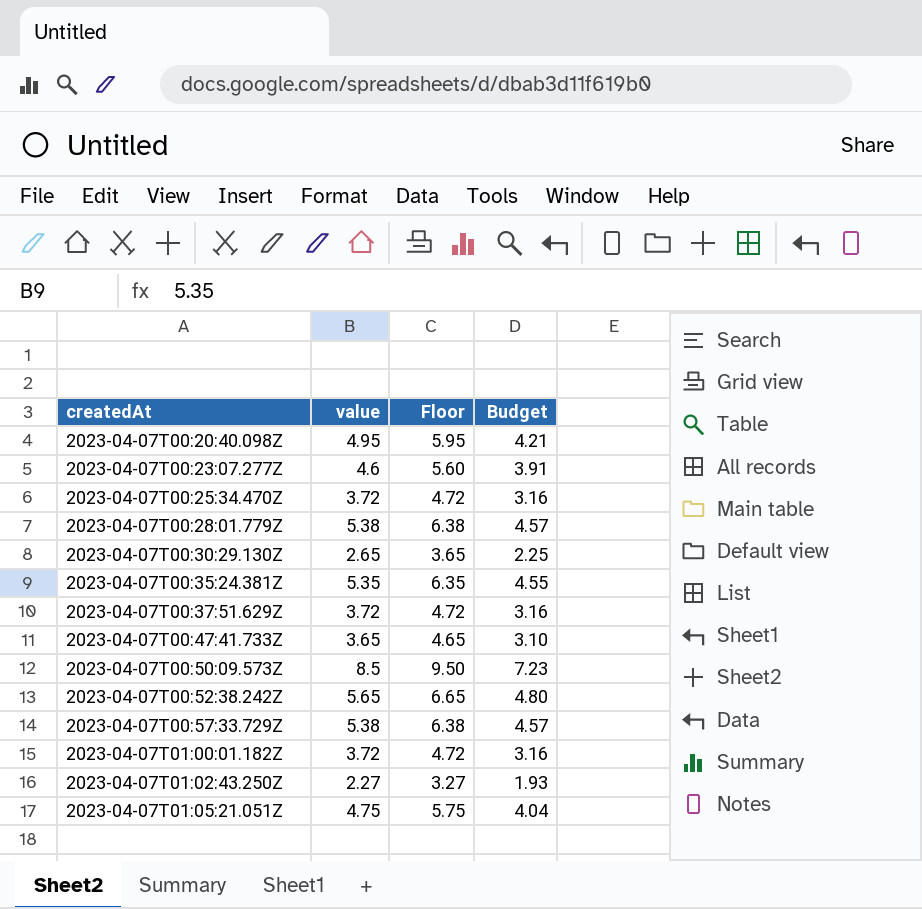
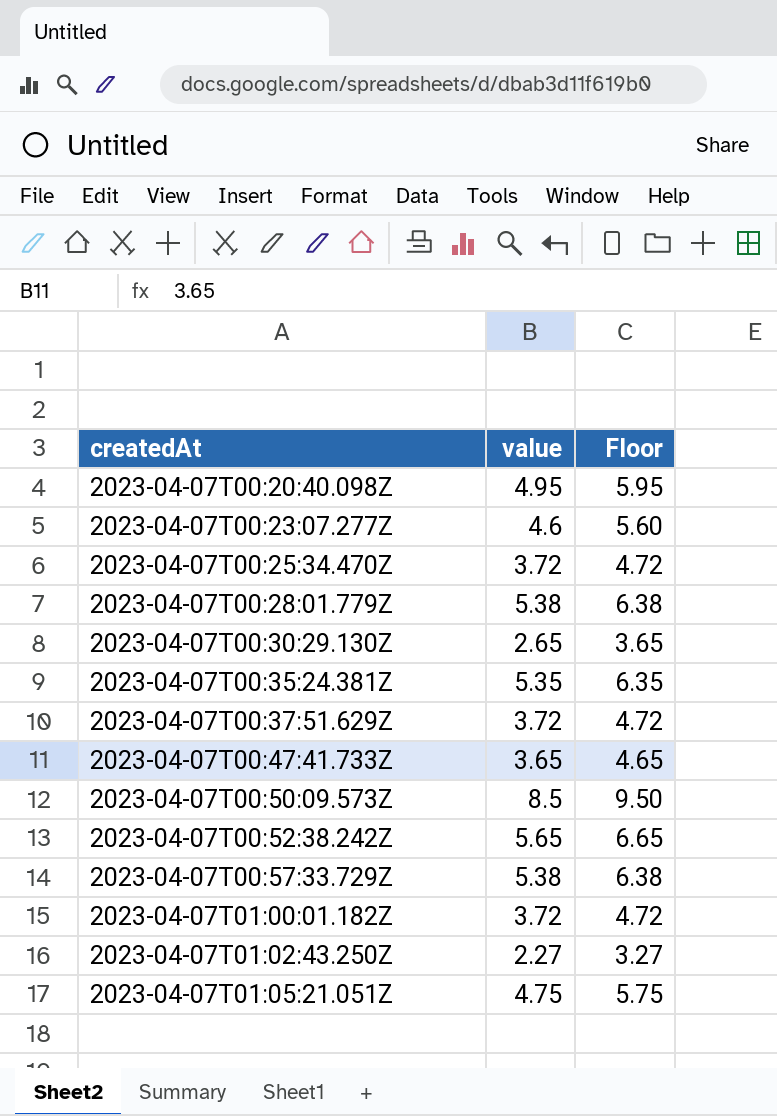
column Budget | formula: [value] * 0.85 -> none

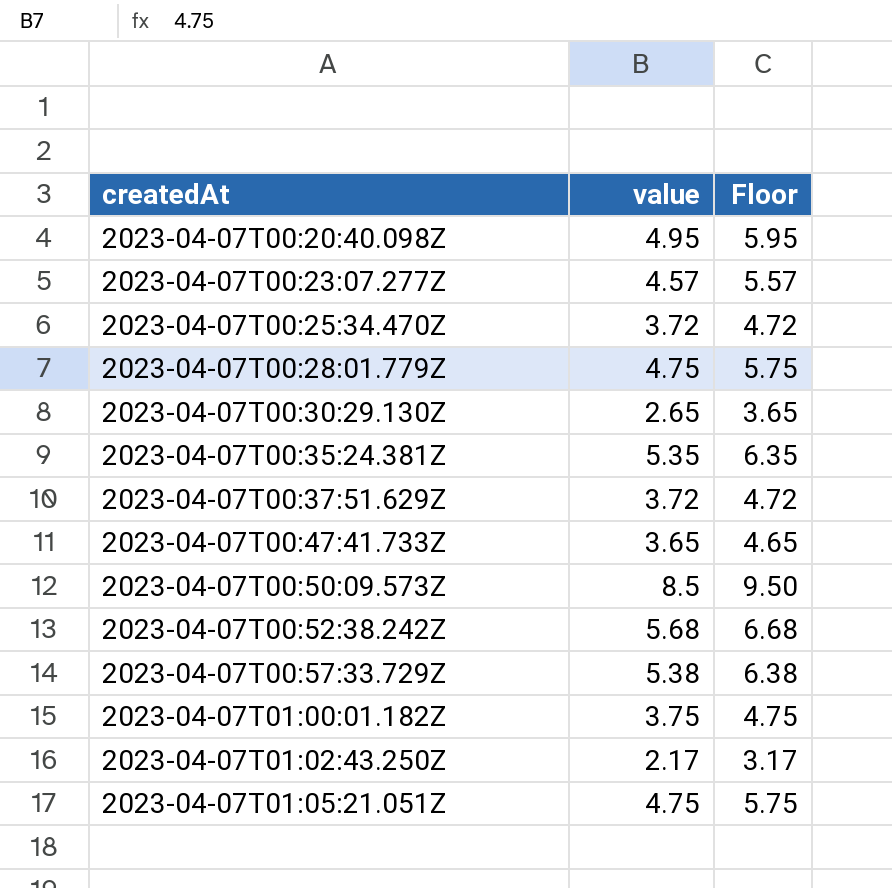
2023-04-07T00:23:07.277Z | value: 4.6 -> 4.57
2023-04-07T00:23:07.277Z | Floor: 5.60 -> 5.57
2023-04-07T00:28:01.779Z | value: 5.38 -> 4.75
2023-04-07T00:28:01.779Z | Floor: 6.38 -> 5.75
2023-04-07T00:52:38.242Z | value: 5.65 -> 5.68
2023-04-07T00:52:38.242Z | Floor: 6.65 -> 6.68
2023-04-07T01:00:01.182Z | value: 3.72 -> 3.75
2023-04-07T01:00:01.182Z | Floor: 4.72 -> 4.75
2023-04-07T01:02:43.250Z | value: 2.27 -> 2.17
2023-04-07T01:02:43.250Z | Floor: 3.27 -> 3.17

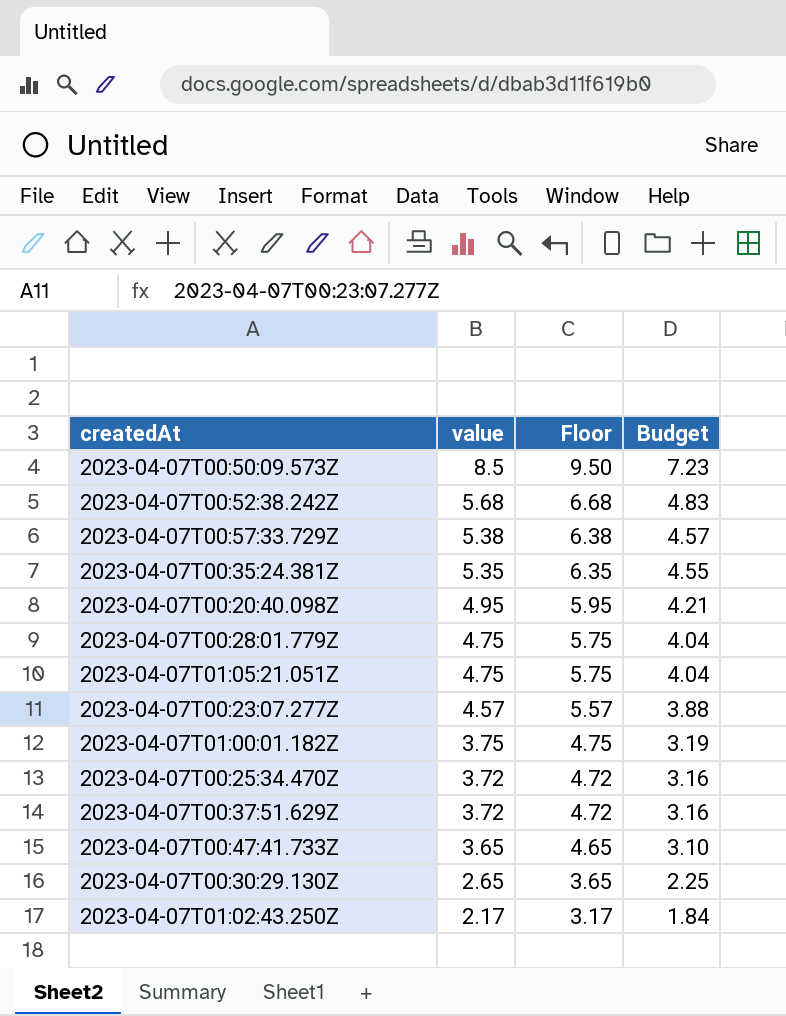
row order: createdAt ascending -> value descending
column Budget | formula: none -> [value] * 0.85

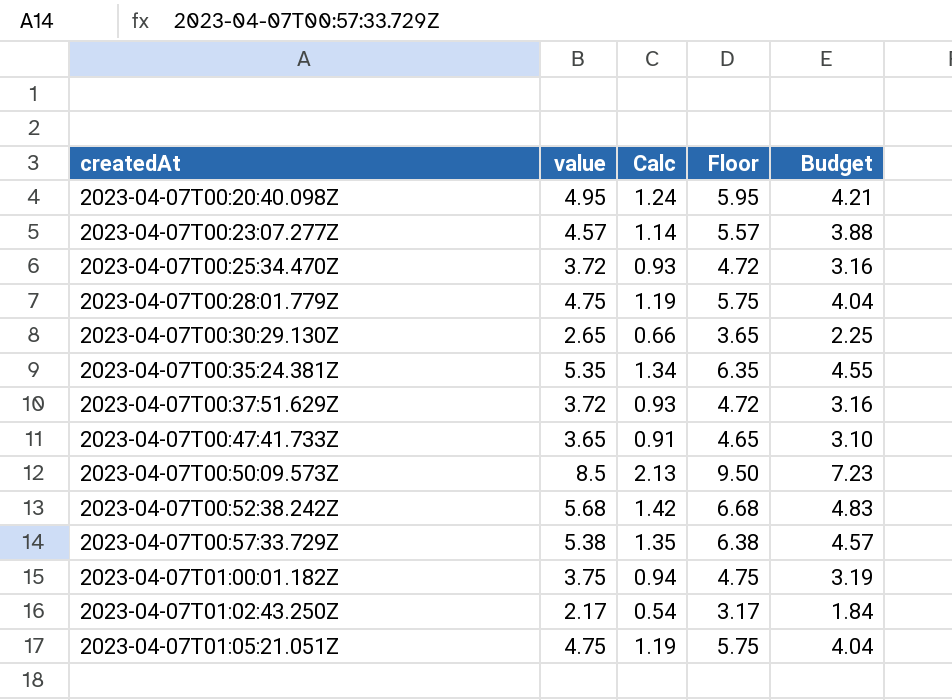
row order: value descending -> createdAt ascending
column Calc | formula: none -> [value] * 0.25

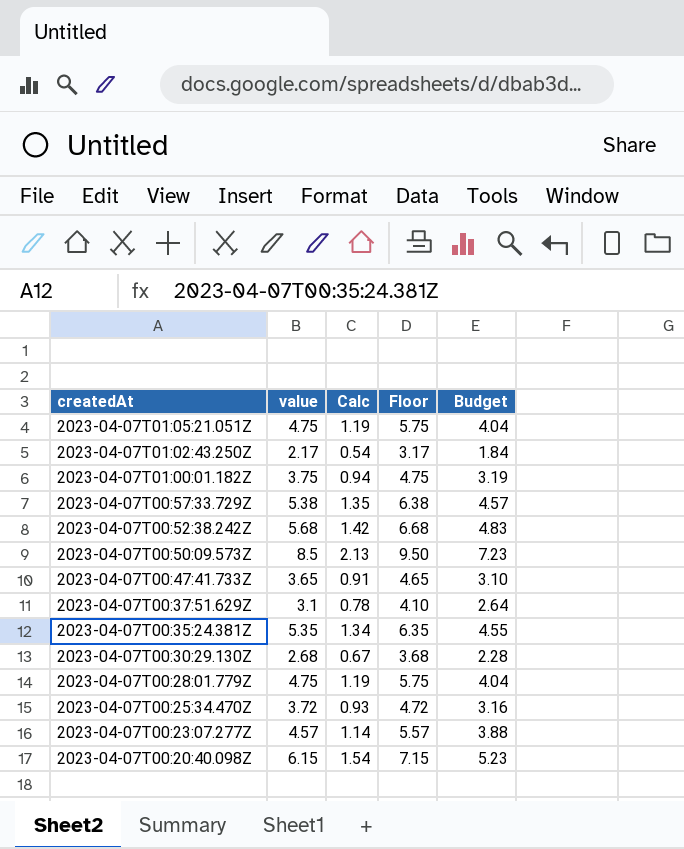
row order: createdAt ascending -> createdAt descending
2023-04-07T00:37:51.629Z | value: 3.72 -> 3.1
2023-04-07T00:37:51.629Z | Calc: 0.93 -> 0.78
2023-04-07T00:37:51.629Z | Floor: 4.72 -> 4.10
2023-04-07T00:37:51.629Z | Budget: 3.16 -> 2.64
2023-04-07T00:30:29.130Z | value: 2.65 -> 2.68
2023-04-07T00:30:29.130Z | Calc: 0.66 -> 0.67
2023-04-07T00:30:29.130Z | Floor: 3.65 -> 3.68
2023-04-07T00:30:29.130Z | Budget: 2.25 -> 2.28
2023-04-07T00:20:40.098Z | value: 4.95 -> 6.15
2023-04-07T00:20:40.098Z | Calc: 1.24 -> 1.54
2023-04-07T00:20:40.098Z | Floor: 5.95 -> 7.15
2023-04-07T00:20:40.098Z | Budget: 4.21 -> 5.23

